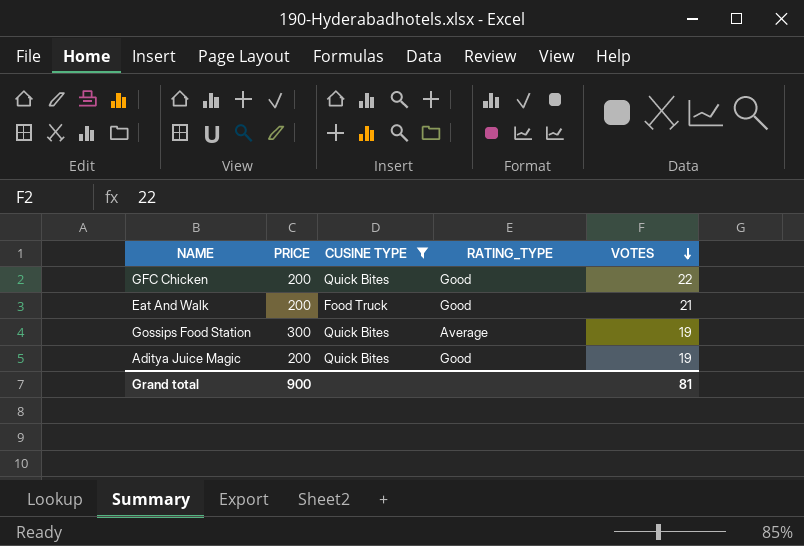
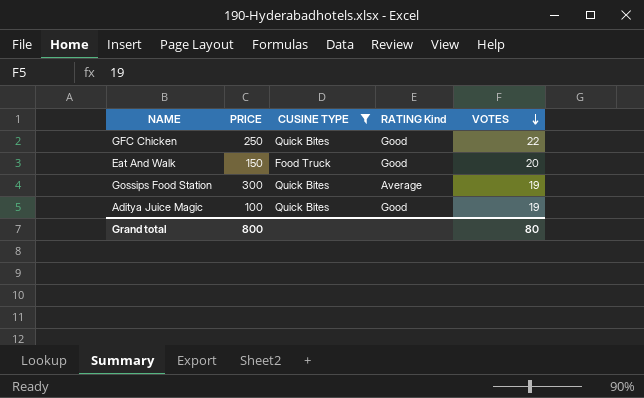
column name: RATING_TYPE -> RATING Kind
GFC Chicken | PRICE: 200 -> 250
Eat And Walk | PRICE: 200 -> 150
Eat And Walk | VOTES: 21 -> 20
Aditya Juice Magic | PRICE: 200 -> 100
Grand total | PRICE: 900 -> 800
Grand total | VOTES: 81 -> 80

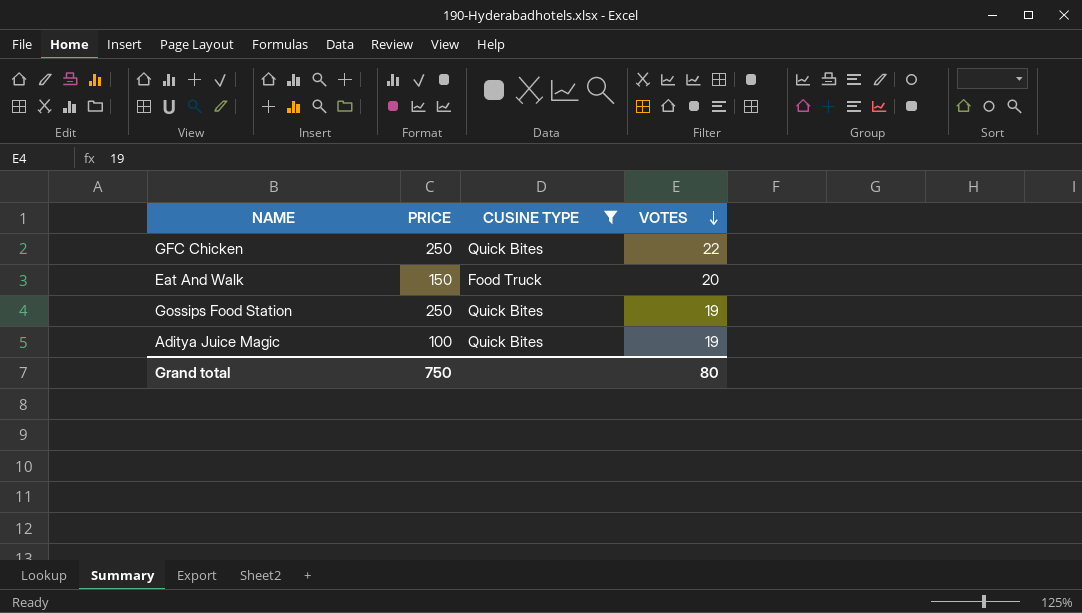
column RATING Kind | position: 4 -> none
Gossips Food Station | PRICE: 300 -> 250
Grand total | PRICE: 800 -> 750

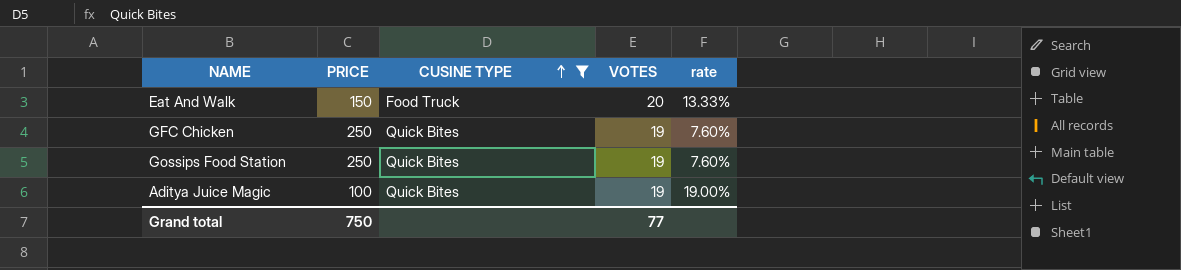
row order: VOTES descending -> CUSINE TYPE ascending
column rate | formula: none -> [VOTES] / [PRICE]
GFC Chicken | VOTES: 22 -> 19
Grand total | VOTES: 80 -> 77

